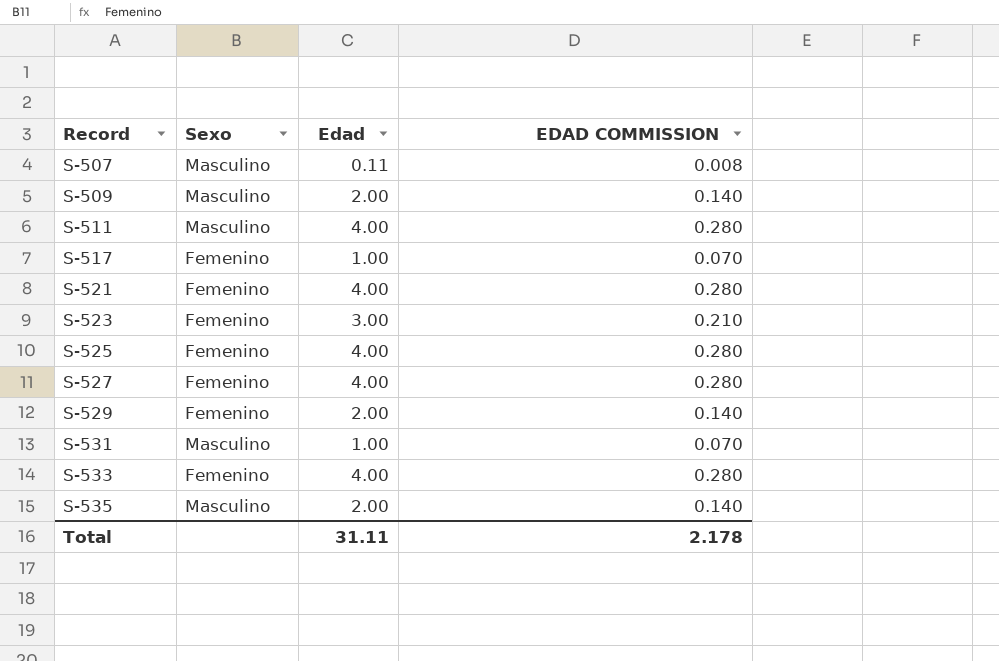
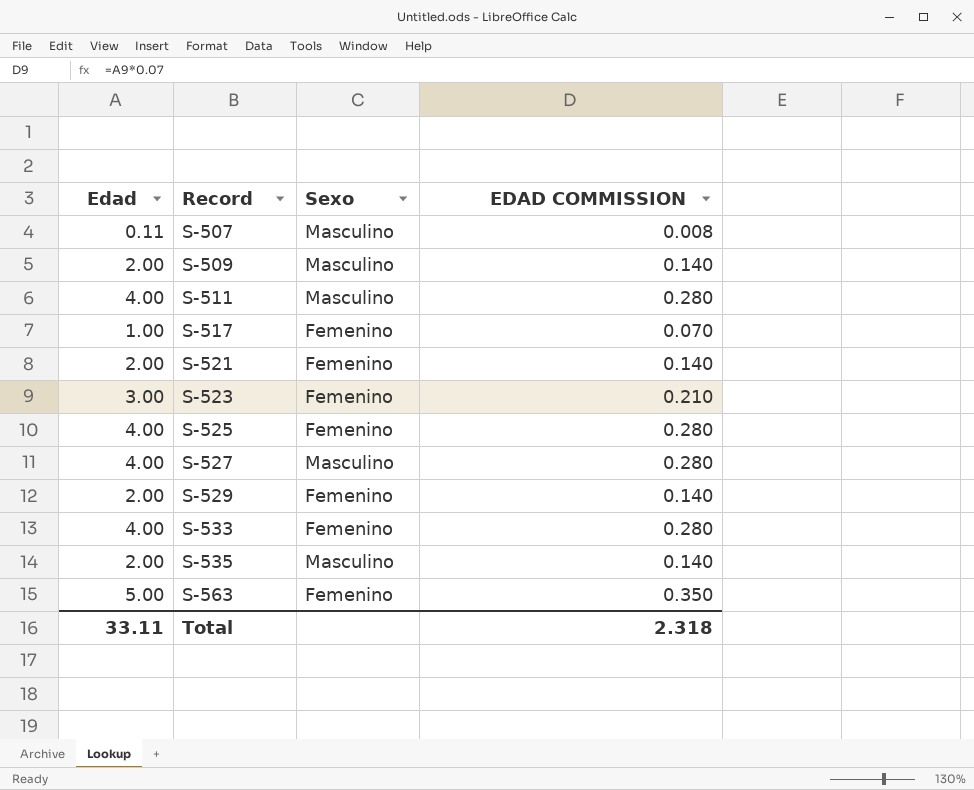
column Edad | position: 3 -> 1
row S-531: Masculino | 1.00 | 0.070 -> none
S-521 | Edad: 4.00 -> 2.00
S-521 | EDAD COMMISSION: 0.280 -> 0.140
S-527 | Sexo: Femenino -> Masculino
row S-563: none -> 5.00 | Femenino | 0.350
Total | Edad: 31.11 -> 33.11
Total | EDAD COMMISSION: 2.178 -> 2.318

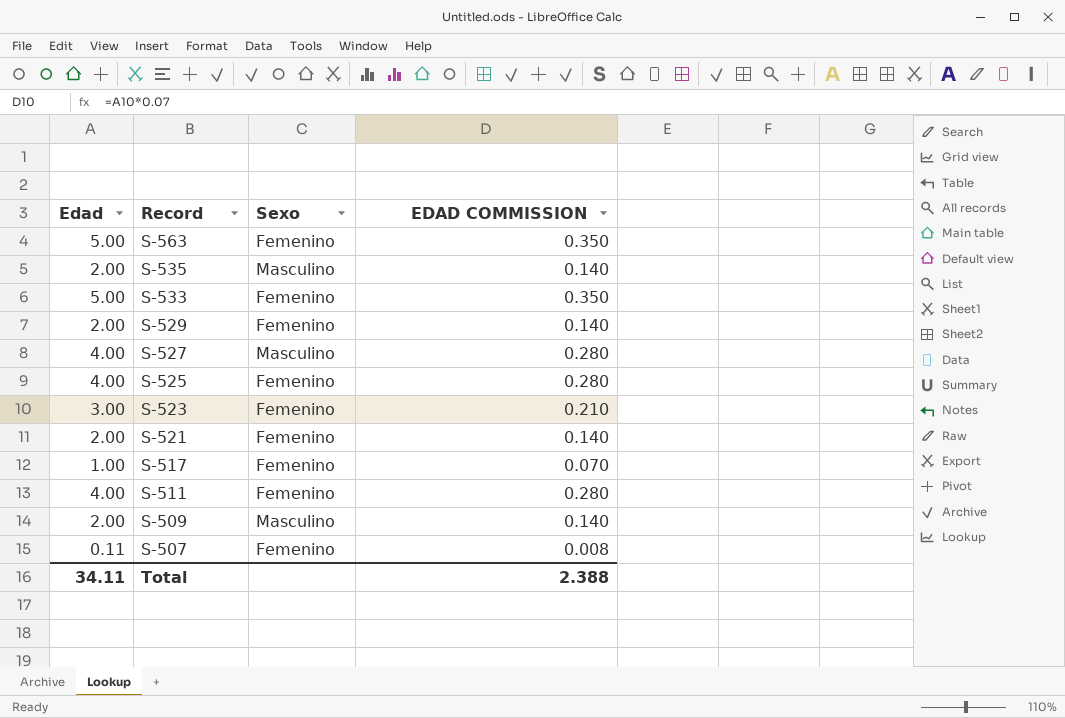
row order: Record ascending -> Record descending
S-533 | Edad: 4.00 -> 5.00
S-533 | EDAD COMMISSION: 0.280 -> 0.350
S-511 | Sexo: Masculino -> Femenino
S-507 | Sexo: Masculino -> Femenino
Total | Edad: 33.11 -> 34.11
Total | EDAD COMMISSION: 2.318 -> 2.388

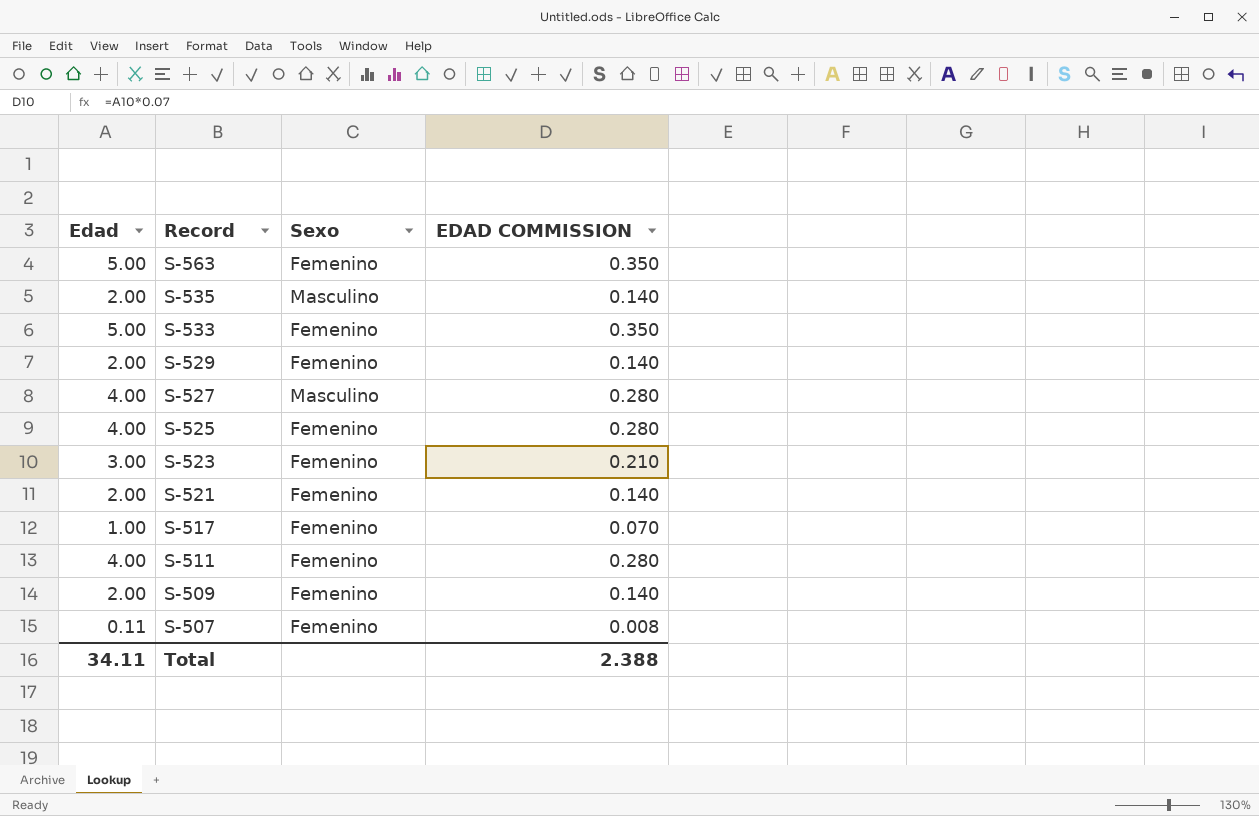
S-509 | Sexo: Masculino -> Femenino

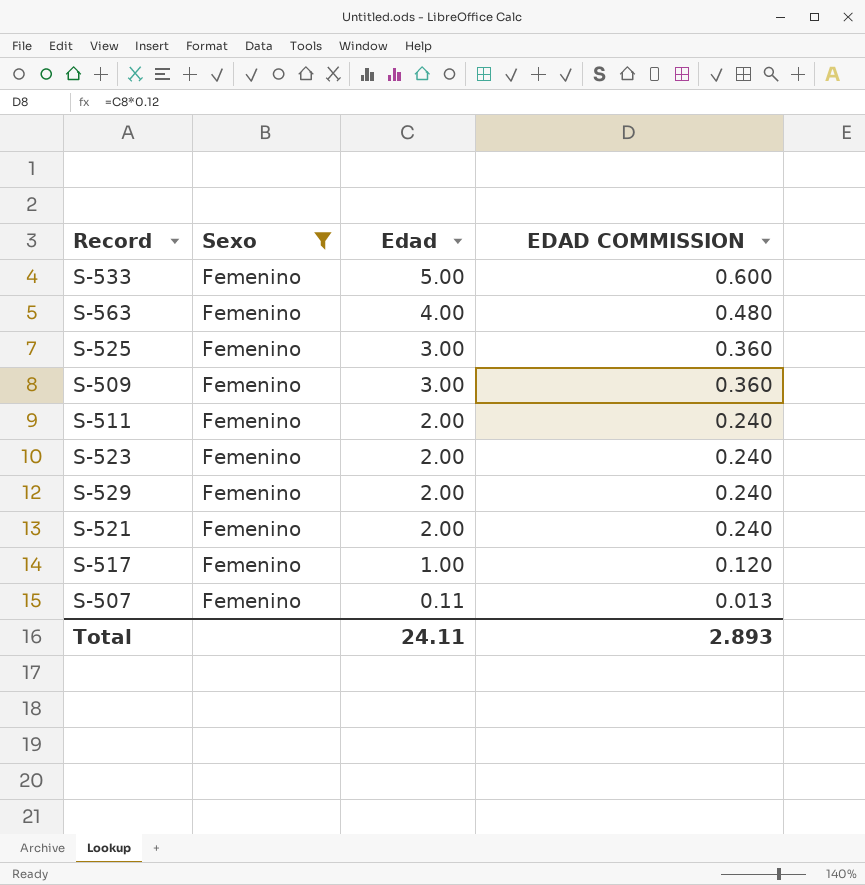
filter: none -> Sexo = Femenino
row order: Record descending -> Edad descending
column Edad | position: 1 -> 3
column EDAD COMMISSION | formula: [Edad] * 0.07 -> [Edad] * 0.12
S-563 | Edad: 5.00 -> 4.00
S-525 | Edad: 4.00 -> 3.00
S-509 | Edad: 2.00 -> 3.00
S-511 | Edad: 4.00 -> 2.00
S-523 | Edad: 3.00 -> 2.00
Total | Edad: 34.11 -> 24.11
Total | EDAD COMMISSION: 2.388 -> 2.893

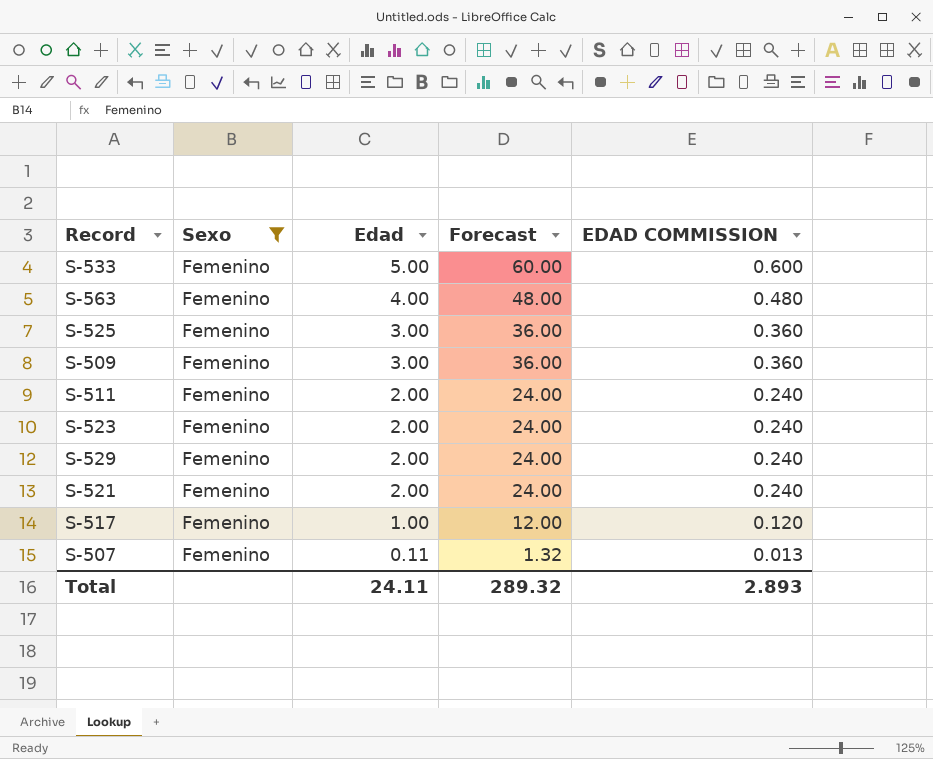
column Forecast | formula: none -> [Edad] * 12

